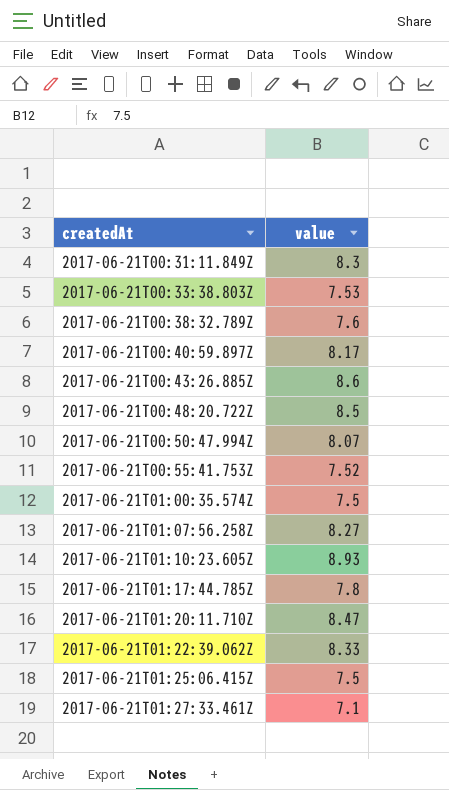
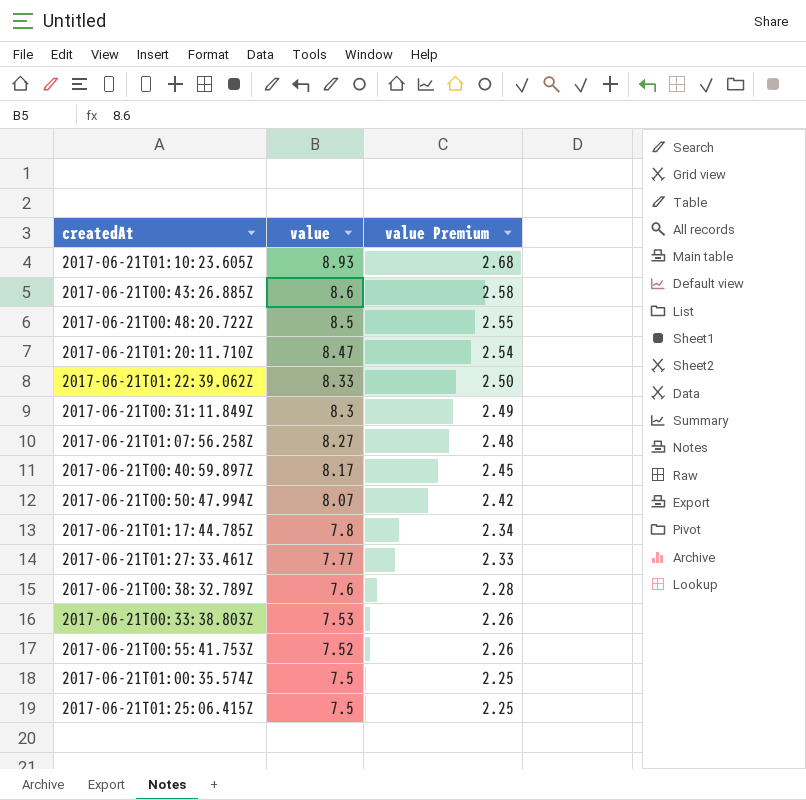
row order: createdAt ascending -> value descending
column value Premium | formula: none -> [value] * 0.3
2017-06-21T01:27:33.461Z | value: 7.1 -> 7.77

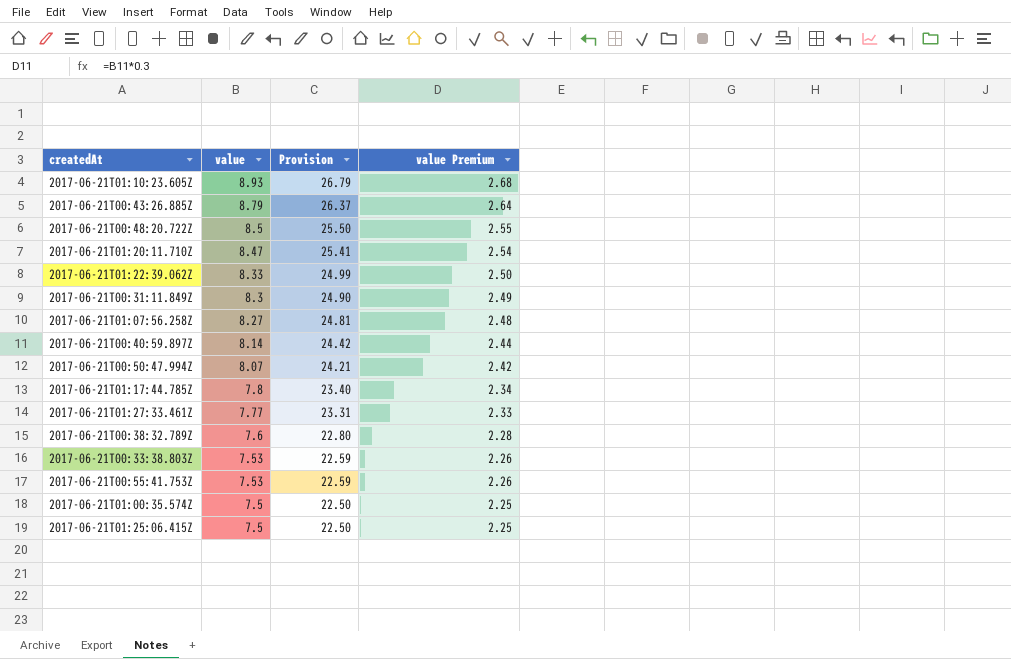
column Provision | formula: none -> [value] * 3
2017-06-21T00:43:26.885Z | value: 8.6 -> 8.79
2017-06-21T00:43:26.885Z | value Premium: 2.58 -> 2.64
2017-06-21T00:40:59.897Z | value: 8.17 -> 8.14
2017-06-21T00:40:59.897Z | value Premium: 2.45 -> 2.44
2017-06-21T00:55:41.753Z | value: 7.52 -> 7.53

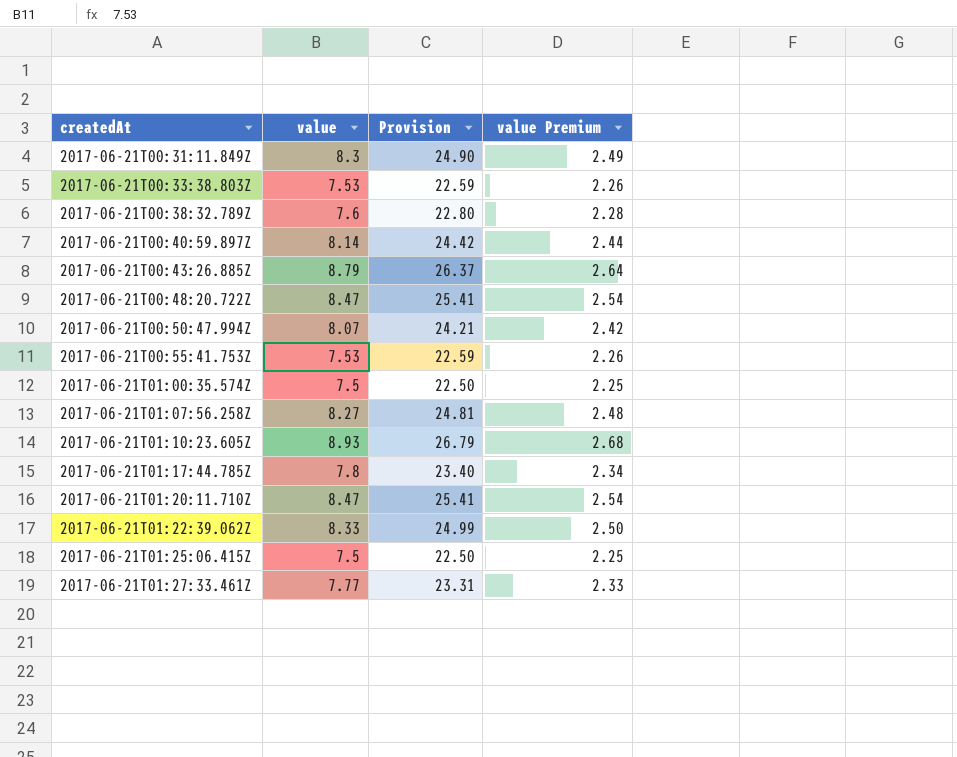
row order: value descending -> createdAt ascending
2017-06-21T00:48:20.722Z | value: 8.5 -> 8.47
2017-06-21T00:48:20.722Z | Provision: 25.50 -> 25.41
2017-06-21T00:48:20.722Z | value Premium: 2.55 -> 2.54

